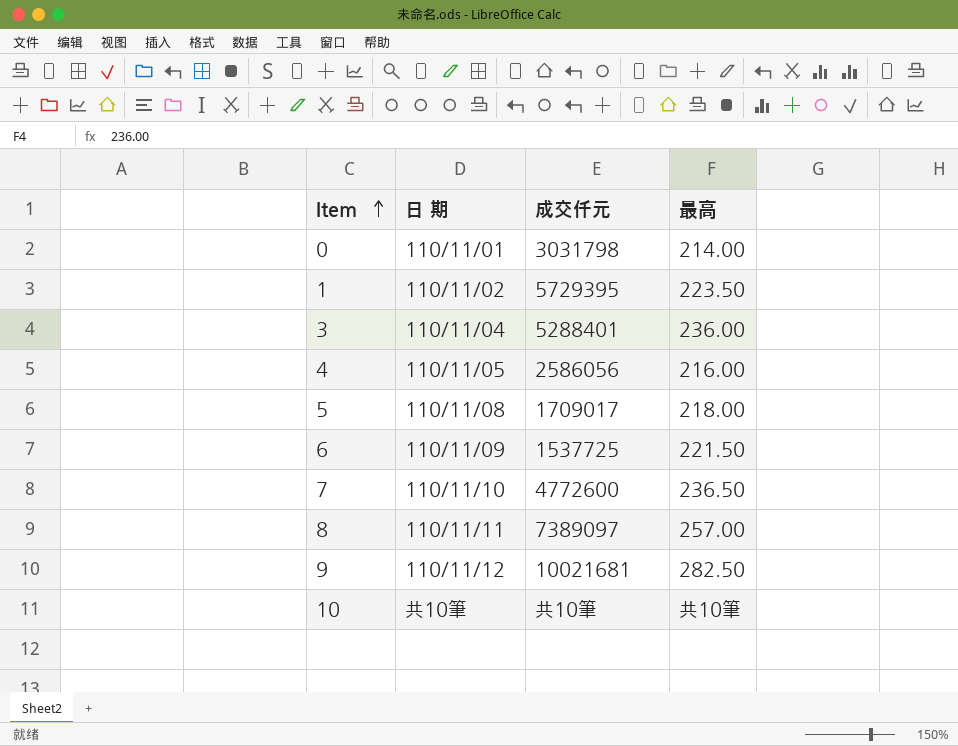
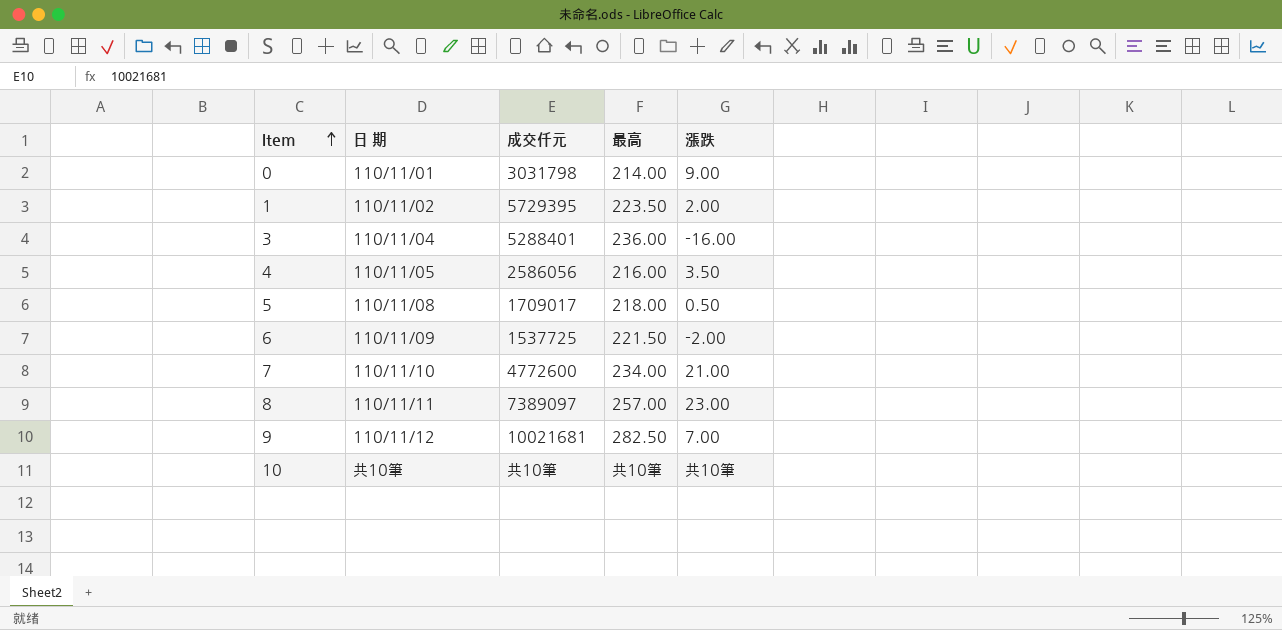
column 漲跌 | position: none -> 5
7 | 最高: 236.50 -> 234.00

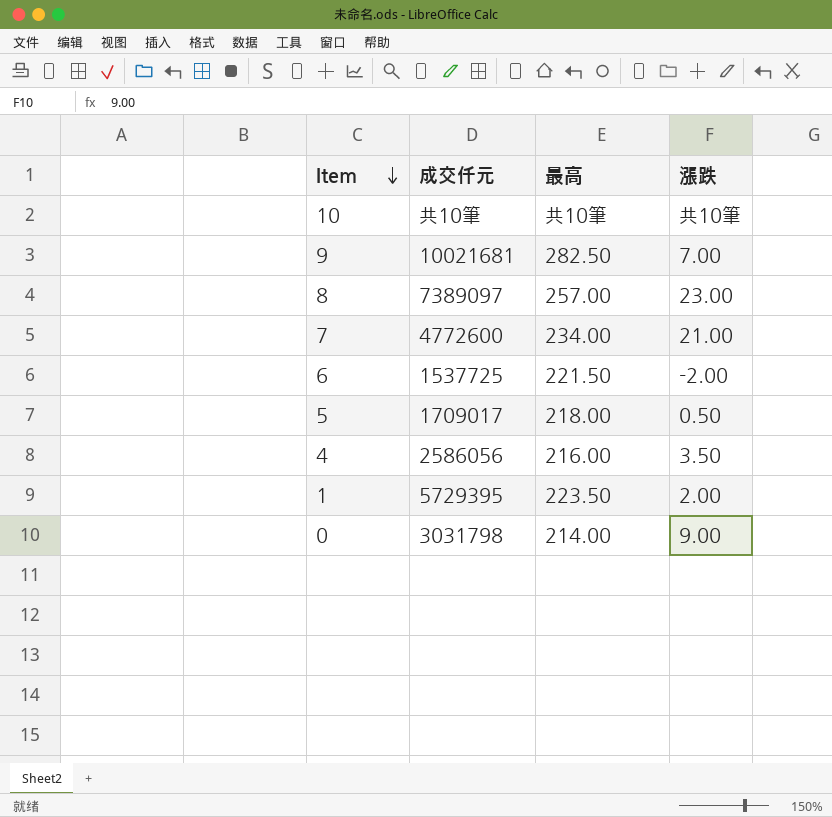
row order: Item ascending -> Item descending
column 日 期 | position: 2 -> none
row 3: 110/11/04 | 5288401 | 236.00 | -16.00 -> none

